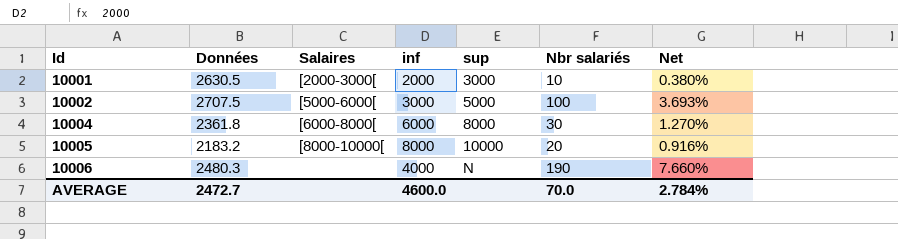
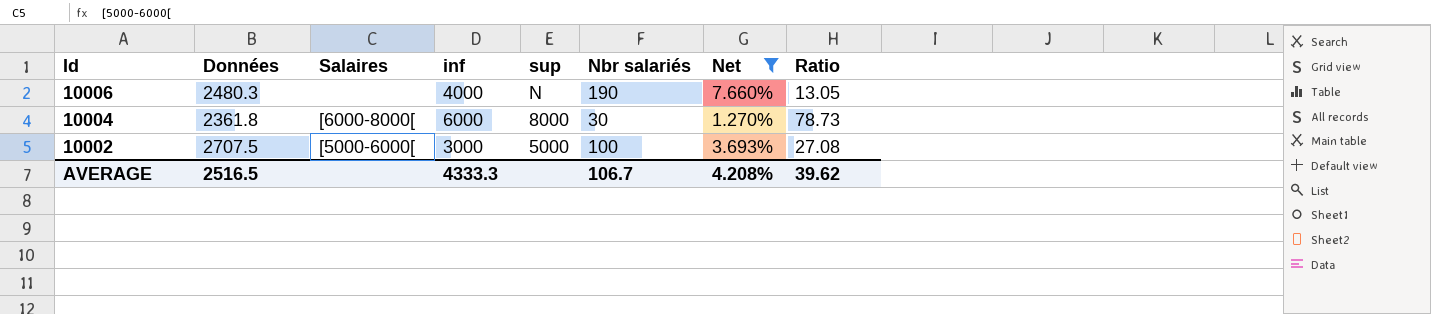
filter: none -> Net >= 1.270%
row order: Id ascending -> Id descending
column Ratio | formula: none -> [Données] / [Nbr salariés]
AVERAGE | Données: 2472.7 -> 2516.5
AVERAGE | inf: 4600.0 -> 4333.3
AVERAGE | Nbr salariés: 70.0 -> 106.7
AVERAGE | Net: 2.784% -> 4.208%

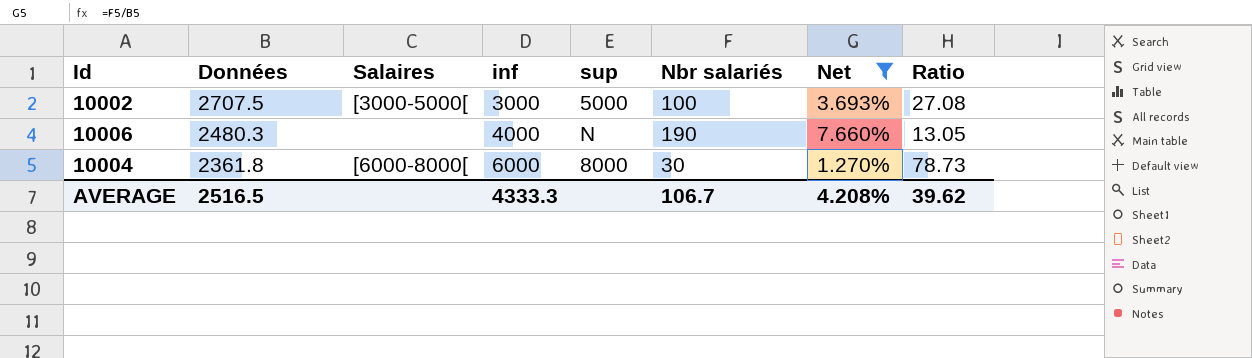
row order: Id descending -> Données descending
10002 | Salaires: [5000-6000[ -> [3000-5000[

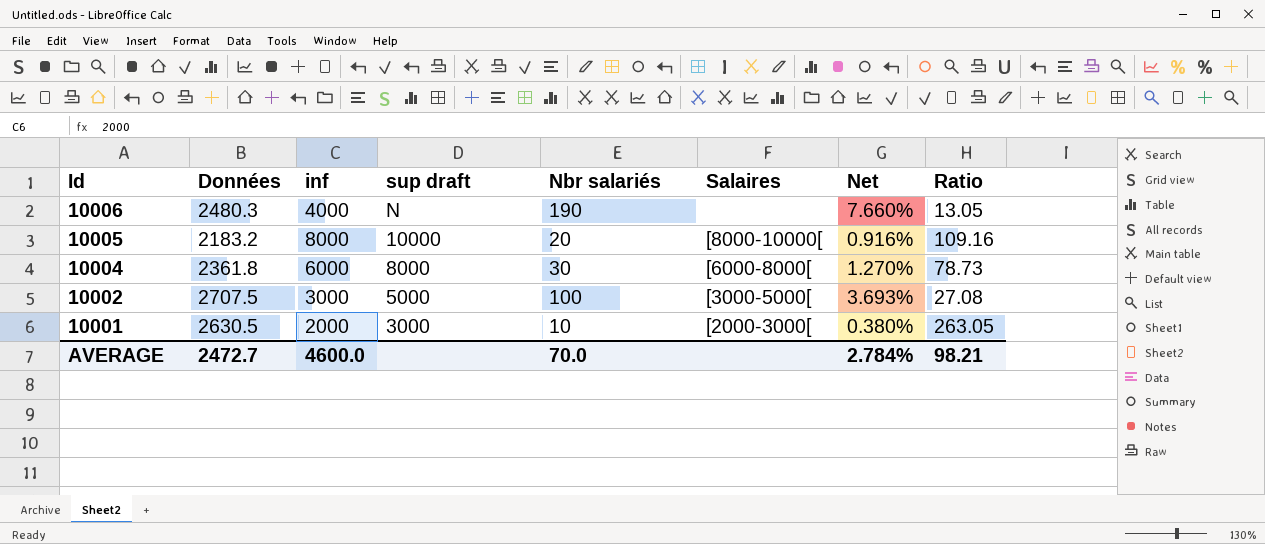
filter: Net >= 1.270% -> none
row order: Données descending -> Id descending
column name: sup -> sup draft
column Salaires | position: 3 -> 6
AVERAGE | Données: 2516.5 -> 2472.7
AVERAGE | inf: 4333.3 -> 4600.0
AVERAGE | Nbr salariés: 106.7 -> 70.0
AVERAGE | Net: 4.208% -> 2.784%
AVERAGE | Ratio: 39.62 -> 98.21

